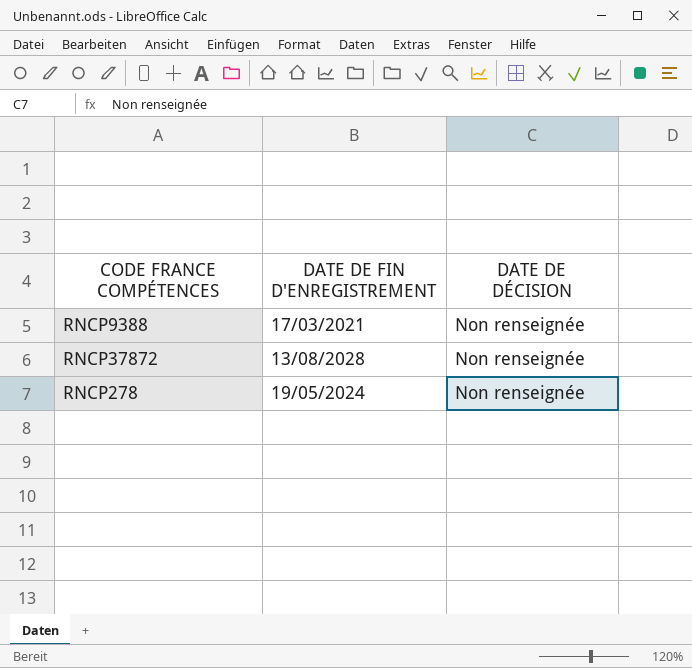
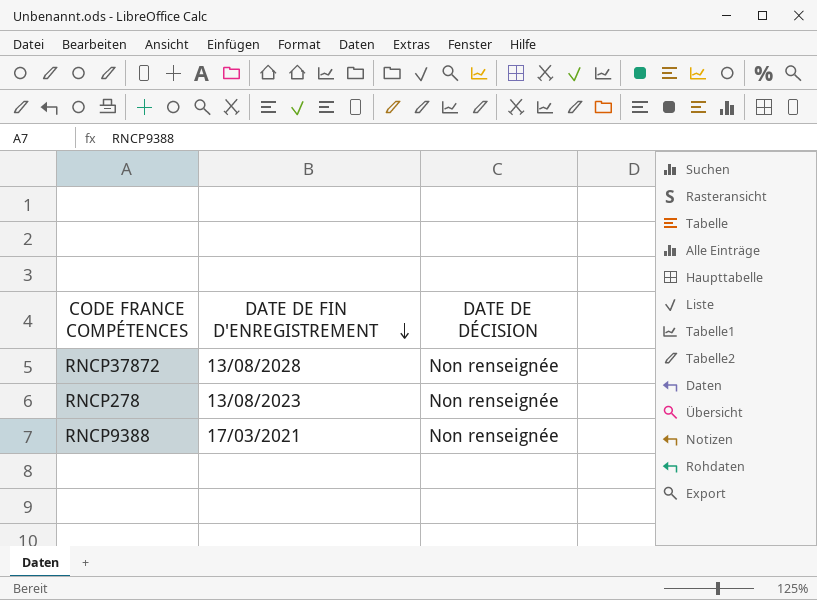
row order: none -> DATE DE FIN D'ENREGISTREMENT descending
RNCP278 | DATE DE FIN D'ENREGISTREMENT: 19/05/2024 -> 13/08/2023

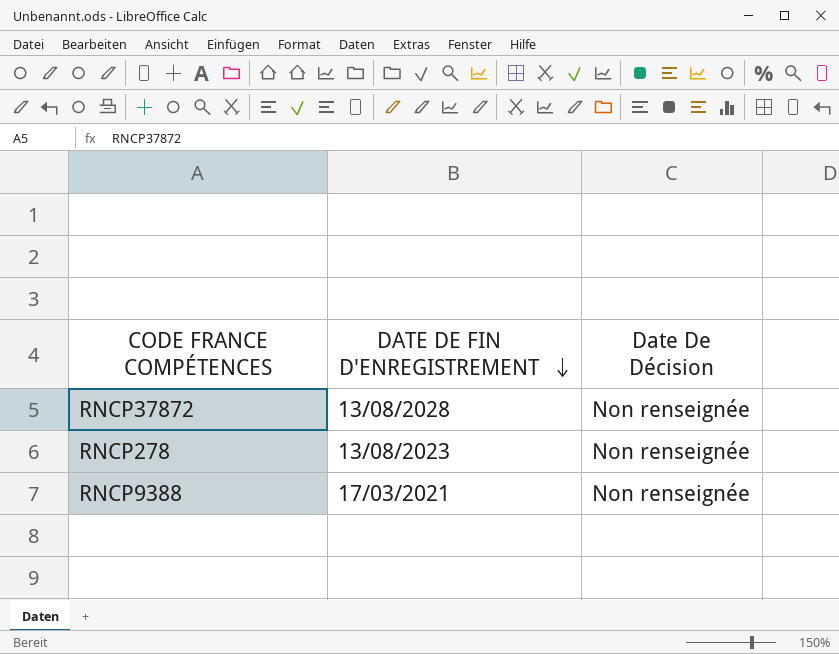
column name: DATE DE DÉCISION -> Date De Décision

